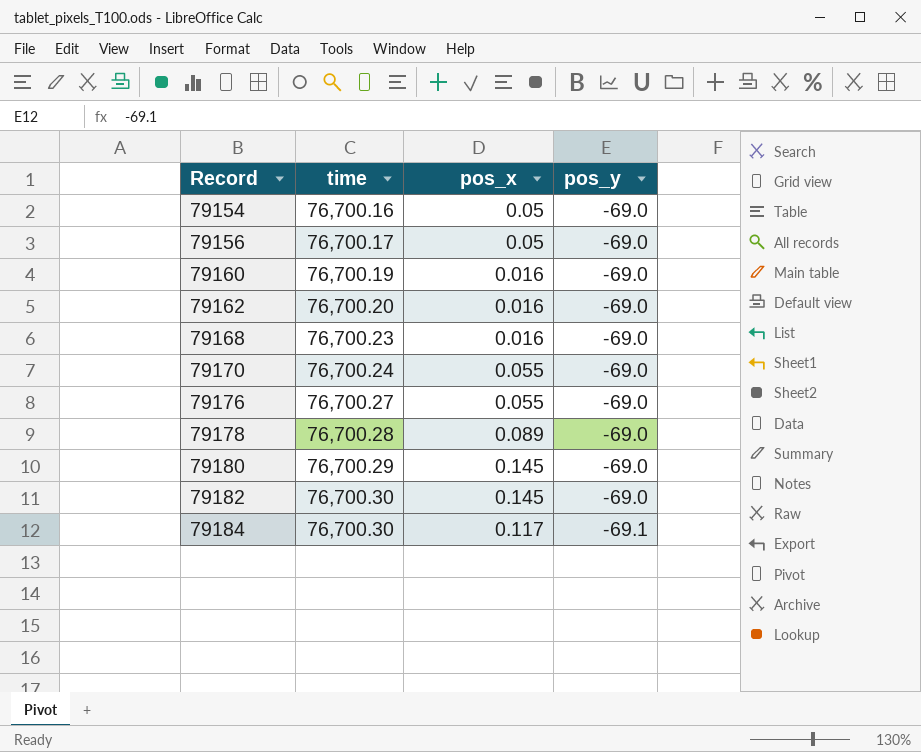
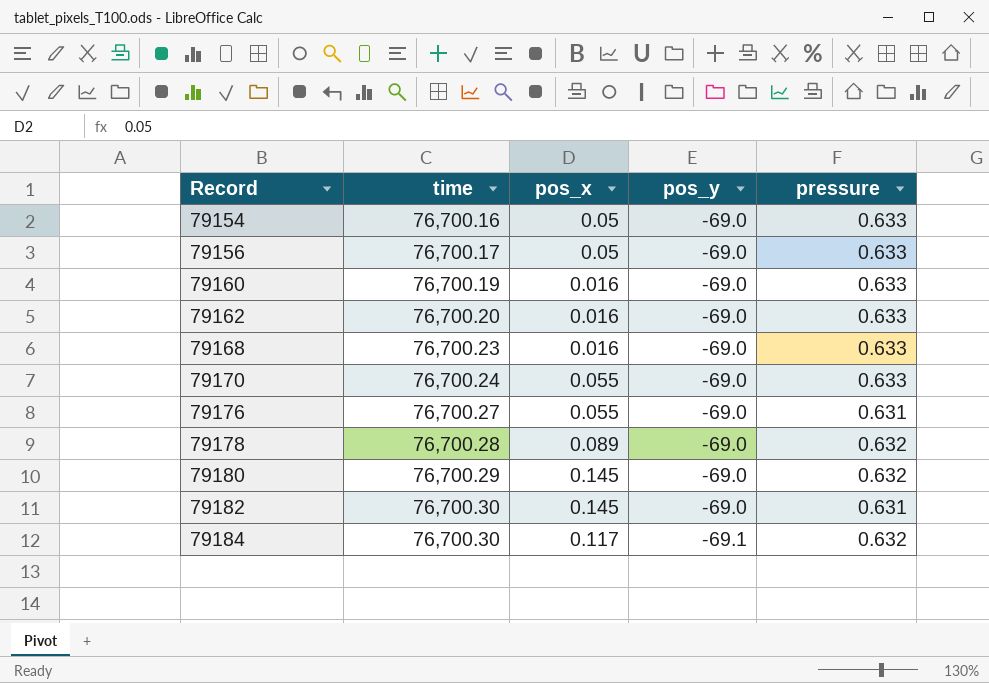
column pressure | position: none -> 5

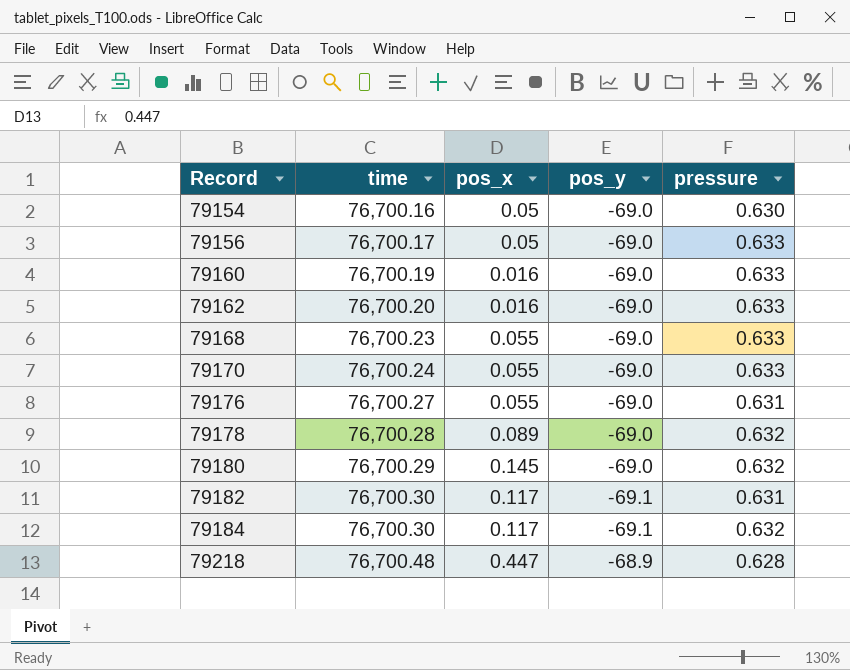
79154 | pressure: 0.633 -> 0.630
79168 | pos_x: 0.016 -> 0.055
79182 | pos_x: 0.145 -> 0.117
79182 | pos_y: -69.0 -> -69.1
row 79218: none -> 76,700.48 | 0.447 | -68.9 | 0.628

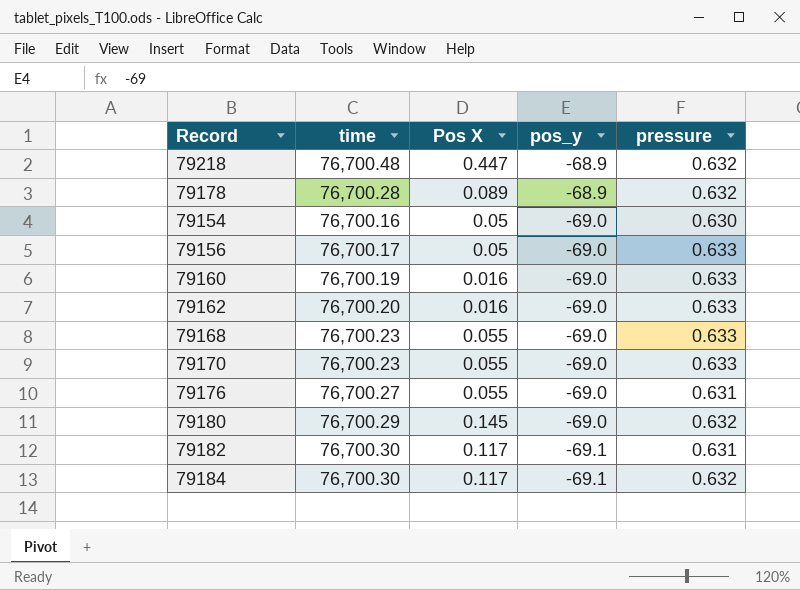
row order: Record ascending -> pos_y descending
column name: pos_x -> Pos X
79218 | pressure: 0.628 -> 0.632
79178 | pos_y: -69.0 -> -68.9
79170 | time: 76,700.24 -> 76,700.23

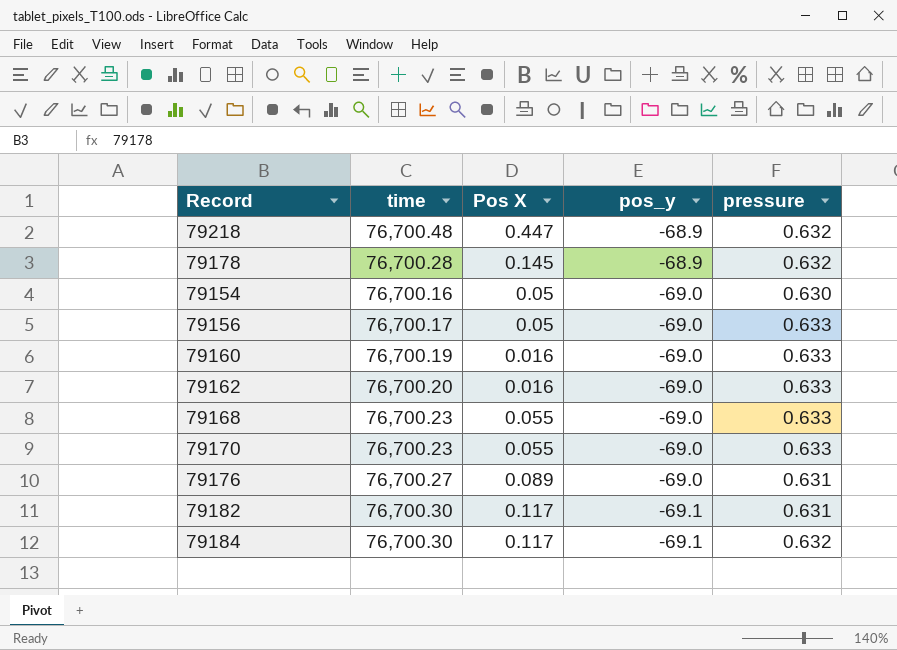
row 79180: 76,700.29 | 0.145 | -69.0 | 0.632 -> none
79178 | Pos X: 0.089 -> 0.145
79176 | Pos X: 0.055 -> 0.089

